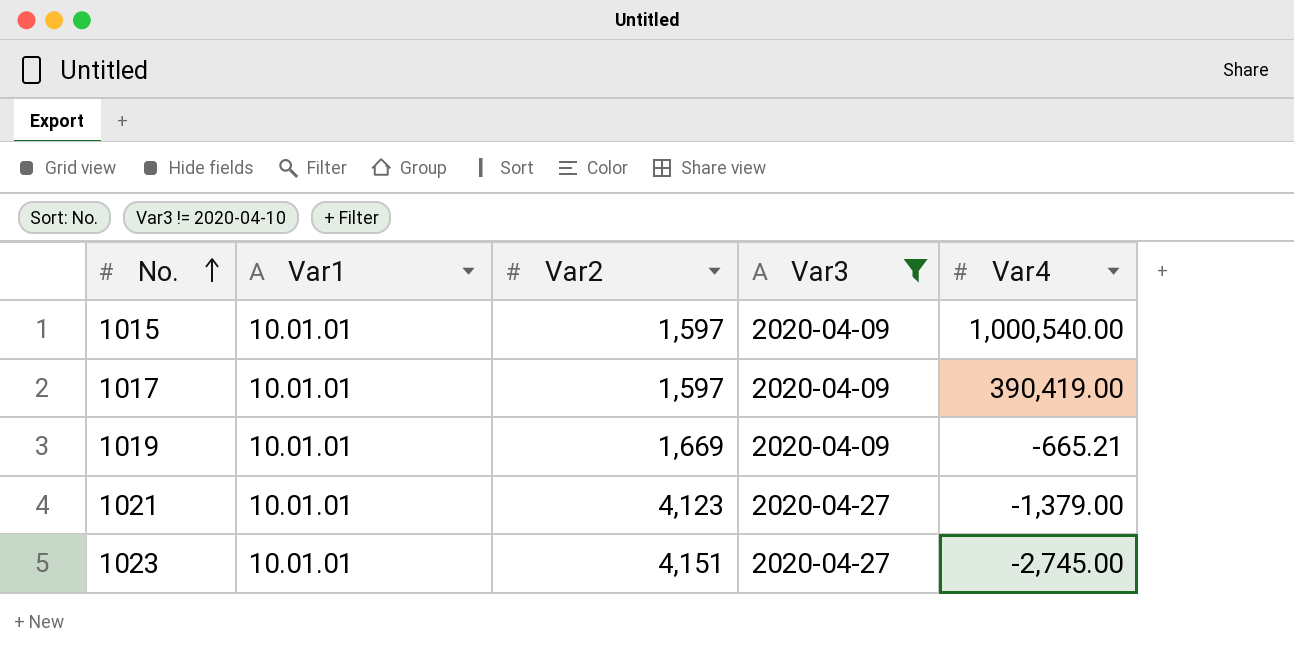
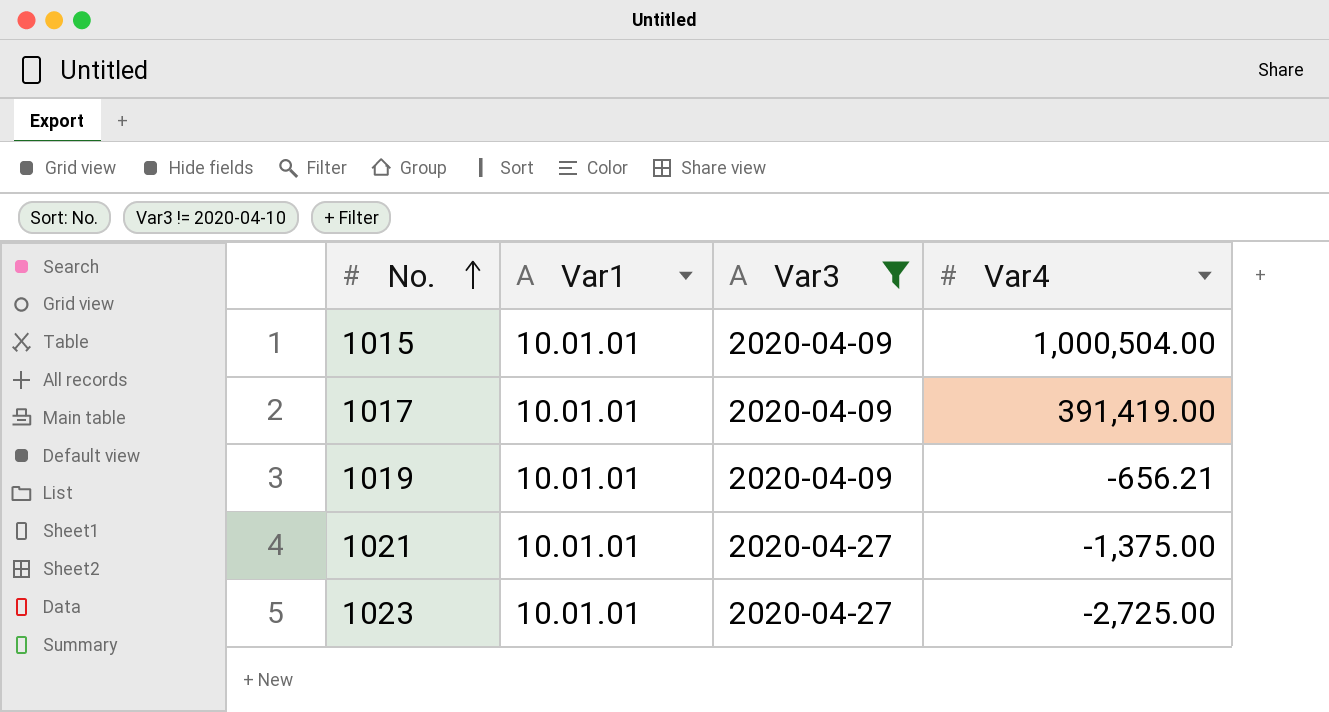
column Var2 | position: 3 -> none
1015 | Var4: 1,000,540.00 -> 1,000,504.00
1017 | Var4: 390,419.00 -> 391,419.00
1019 | Var4: -665.21 -> -656.21
1021 | Var4: -1,379.00 -> -1,375.00
1023 | Var4: -2,745.00 -> -2,725.00

